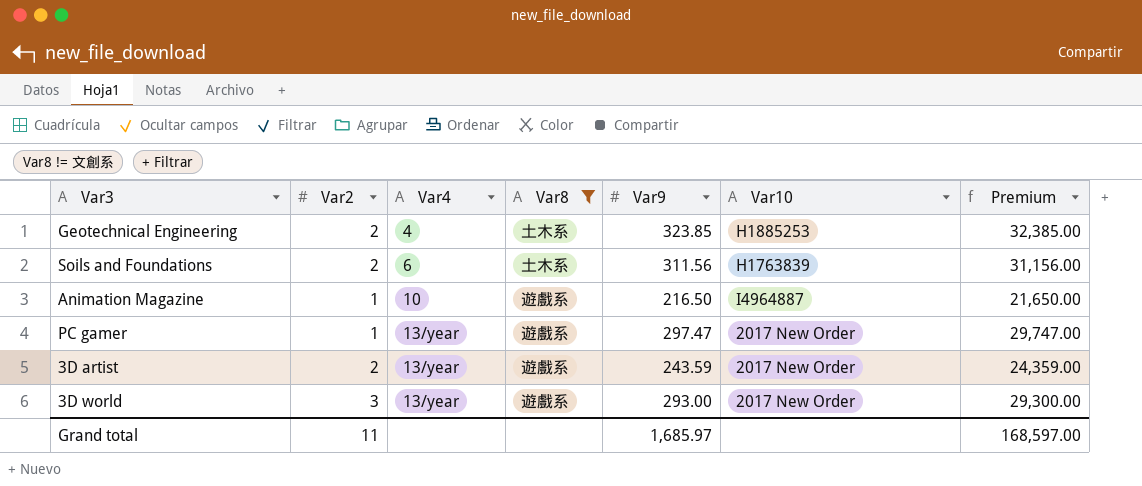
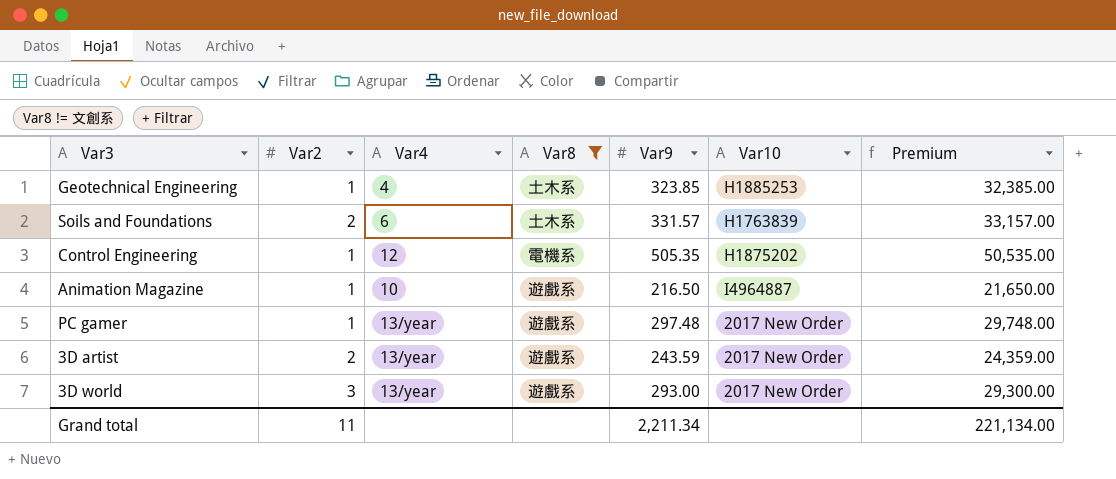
Geotechnical Engineering | Var2: 2 -> 1
Soils and Foundations | Var9: 311.56 -> 331.57
Soils and Foundations | Premium: 31,156.00 -> 33,157.00
row Control Engineering: none -> 1 | 12 | 電機系 | 505.35 | H1875202 | 50,535.00
PC gamer | Var9: 297.47 -> 297.48
PC gamer | Premium: 29,747.00 -> 29,748.00
Grand total | Var9: 1,685.97 -> 2,211.34
Grand total | Premium: 168,597.00 -> 221,134.00

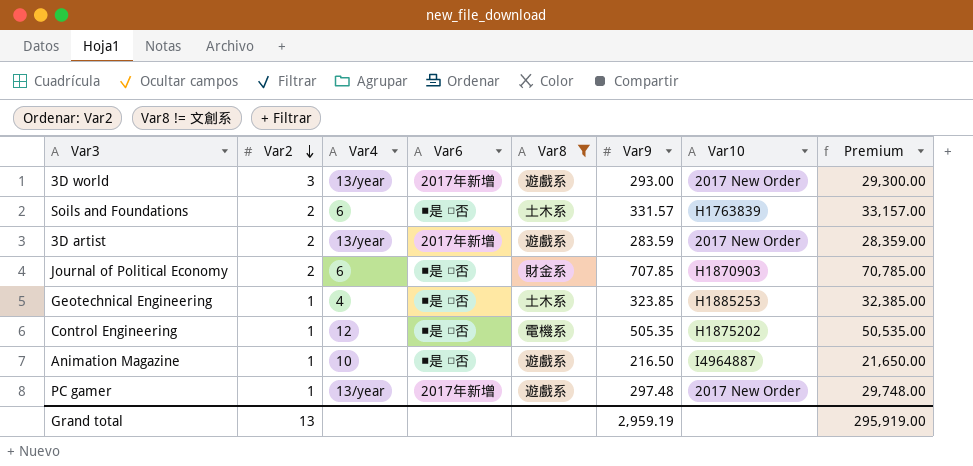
row order: none -> Var2 descending
column Var6 | position: none -> 4
3D artist | Var9: 243.59 -> 283.59
3D artist | Premium: 24,359.00 -> 28,359.00
row Journal of Political Economy: none -> 2 | 6 | ■是 □否 | 財金系 | 707.85 | H1870903 | 70,785.00
Grand total | Var2: 11 -> 13
Grand total | Var9: 2,211.34 -> 2,959.19
Grand total | Premium: 221,134.00 -> 295,919.00

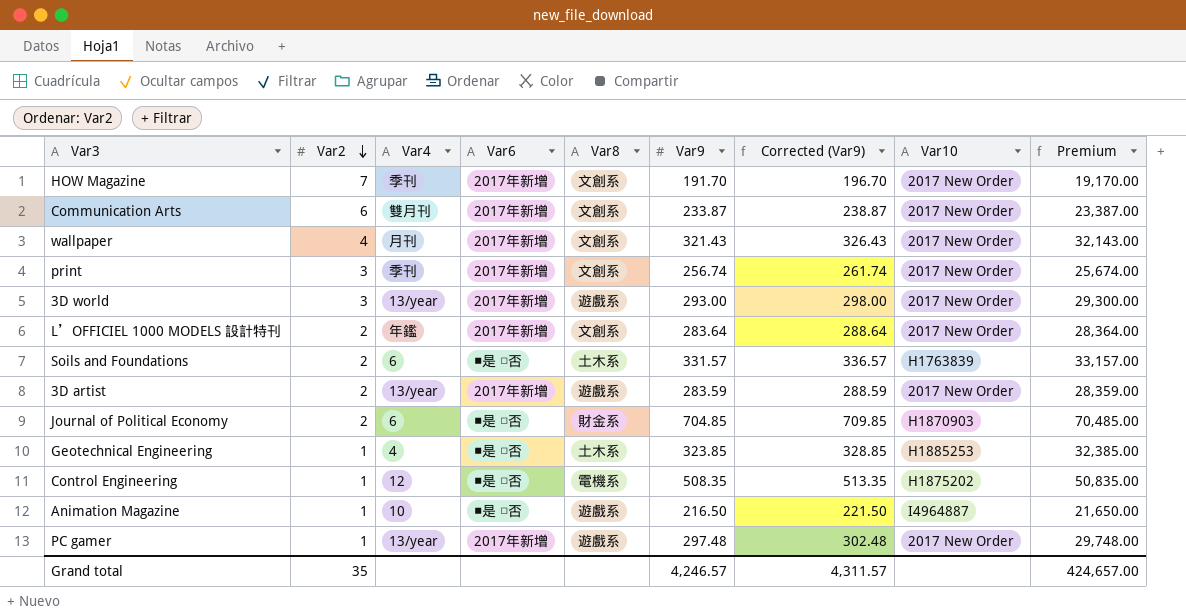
filter: Var8 != 文創系 -> none
column Corrected (Var9) | formula: none -> [Var9] + 5
Journal of Political Economy | Var9: 707.85 -> 704.85
Journal of Political Economy | Premium: 70,785.00 -> 70,485.00
Control Engineering | Var9: 505.35 -> 508.35
Control Engineering | Premium: 50,535.00 -> 50,835.00
Grand total | Var2: 13 -> 35
Grand total | Var9: 2,959.19 -> 4,246.57
Grand total | Premium: 295,919.00 -> 424,657.00

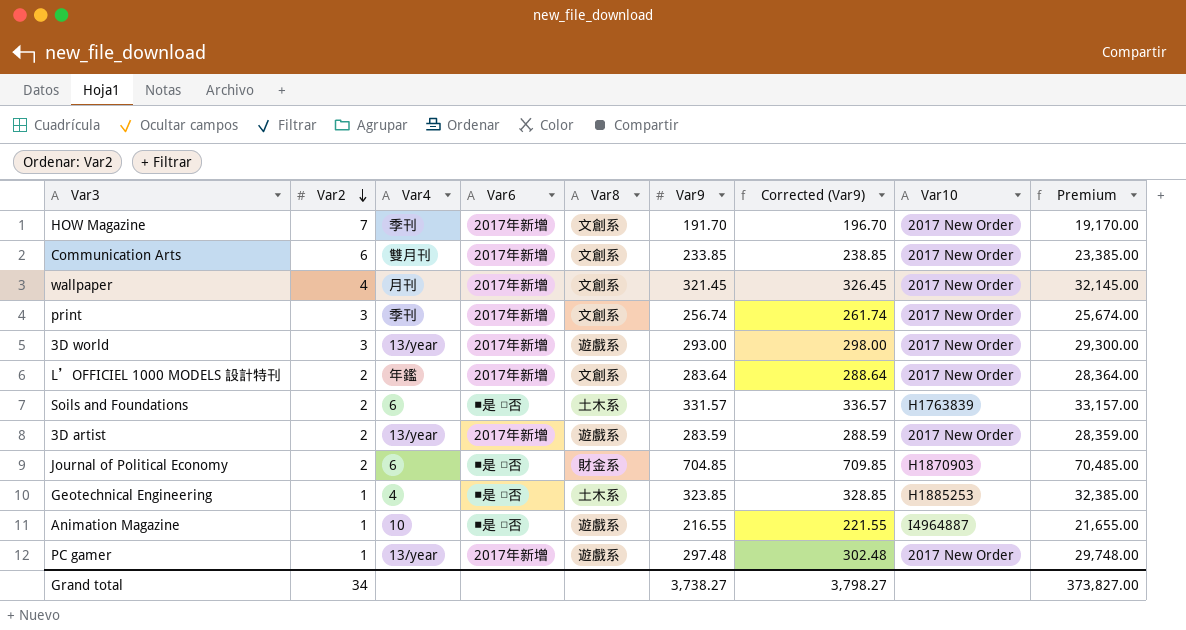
row Control Engineering: 1 | 12 | ■是 □否 | 電機系 | 508.35 | 513.35 | H1875202 | 50,835.00 -> none
Communication Arts | Var9: 233.87 -> 233.85
Communication Arts | Corrected (Var9): 238.87 -> 238.85
Communication Arts | Premium: 23,387.00 -> 23,385.00
wallpaper | Var9: 321.43 -> 321.45
wallpaper | Corrected (Var9): 326.43 -> 326.45
wallpaper | Premium: 32,143.00 -> 32,145.00
Animation Magazine | Var9: 216.50 -> 216.55
Animation Magazine | Corrected (Var9): 221.50 -> 221.55
Animation Magazine | Premium: 21,650.00 -> 21,655.00
Grand total | Var2: 35 -> 34
Grand total | Var9: 4,246.57 -> 3,738.27
Grand total | Corrected (Var9): 4,311.57 -> 3,798.27
Grand total | Premium: 424,657.00 -> 373,827.00

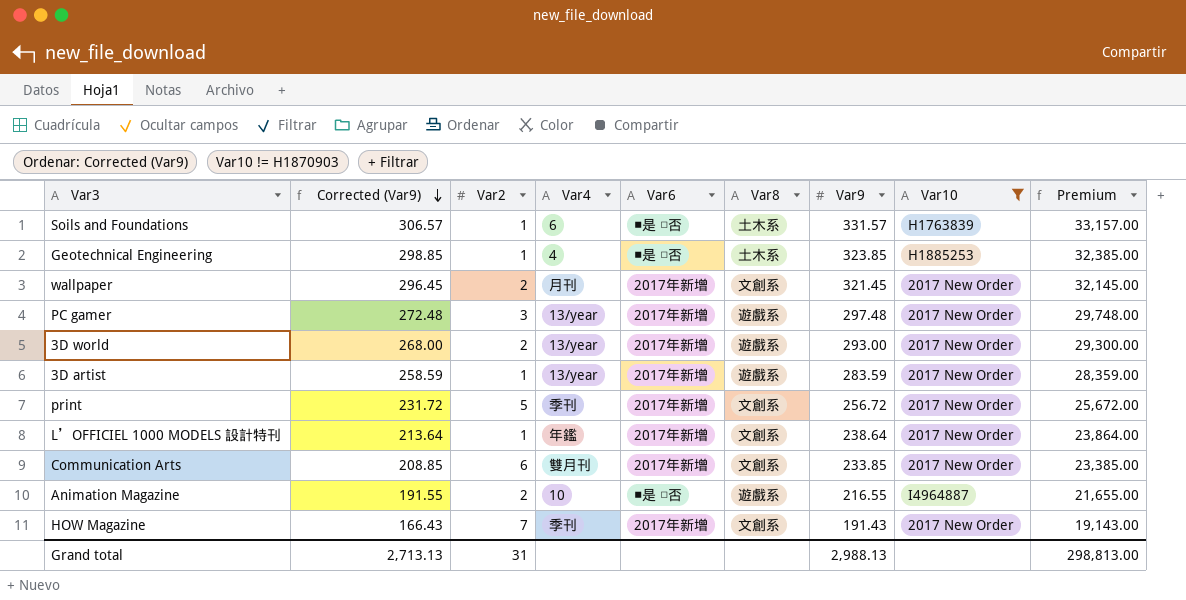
filter: none -> Var10 != H1870903
row order: Var2 descending -> Corrected (Var9) descending
column Corrected (Var9) | formula: [Var9] + 5 -> [Var9] - 25
column Corrected (Var9) | position: 7 -> 2
Soils and Foundations | Var2: 2 -> 1
wallpaper | Var2: 4 -> 2
PC gamer | Var2: 1 -> 3
3D world | Var2: 3 -> 2
3D artist | Var2: 2 -> 1
print | Var2: 3 -> 5
print | Var9: 256.74 -> 256.72
print | Premium: 25,674.00 -> 25,672.00
L’OFFICIEL 1000 MODELS 設計特刊 | Var2: 2 -> 1
L’OFFICIEL 1000 MODELS 設計特刊 | Var9: 283.64 -> 238.64
L’OFFICIEL 1000 MODELS 設計特刊 | Premium: 28,364.00 -> 23,864.00
Animation Magazine | Var2: 1 -> 2
HOW Magazine | Var9: 191.70 -> 191.43
HOW Magazine | Premium: 19,170.00 -> 19,143.00
Grand total | Corrected (Var9): 3,798.27 -> 2,713.13
Grand total | Var2: 34 -> 31
Grand total | Var9: 3,738.27 -> 2,988.13
Grand total | Premium: 373,827.00 -> 298,813.00

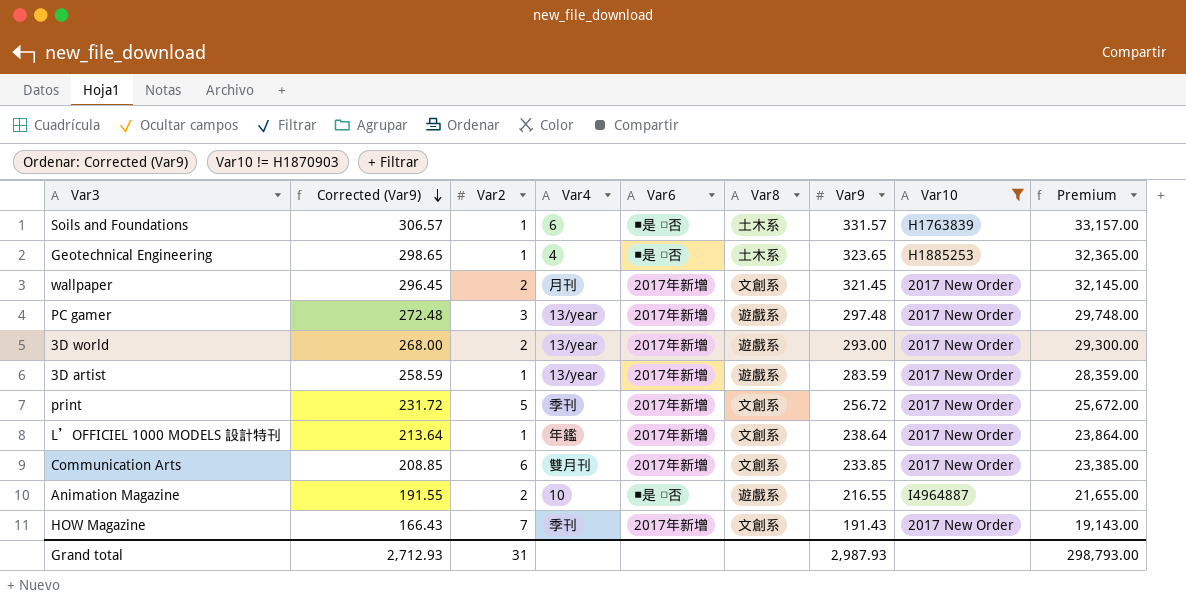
Geotechnical Engineering | Corrected (Var9): 298.85 -> 298.65
Geotechnical Engineering | Var9: 323.85 -> 323.65
Geotechnical Engineering | Premium: 32,385.00 -> 32,365.00
Grand total | Corrected (Var9): 2,713.13 -> 2,712.93
Grand total | Var9: 2,988.13 -> 2,987.93
Grand total | Premium: 298,813.00 -> 298,793.00

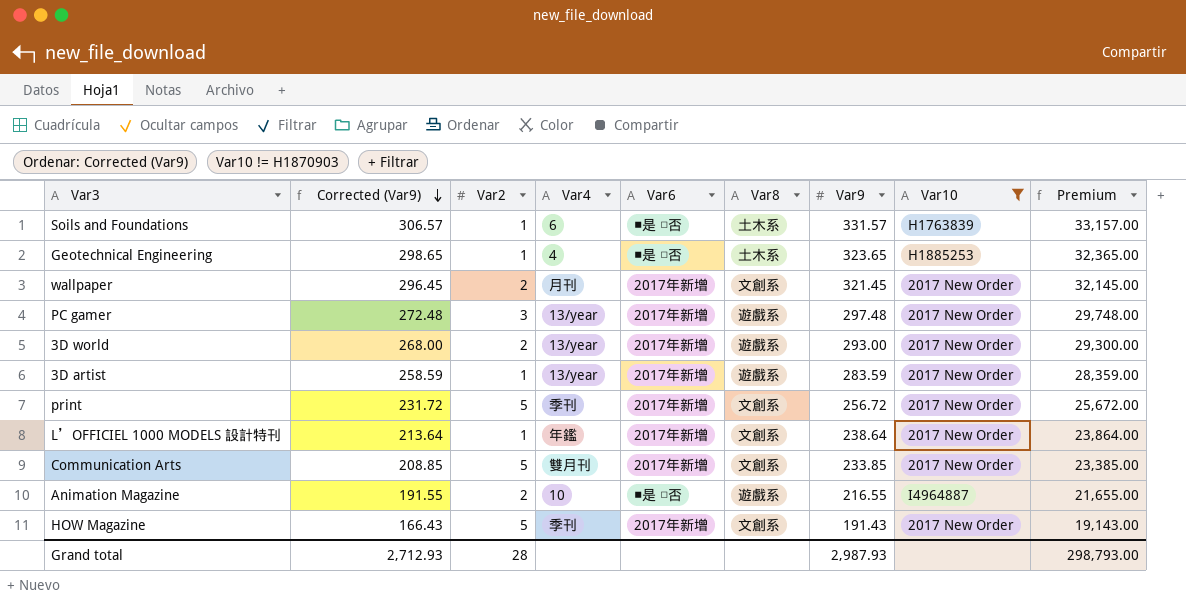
Communication Arts | Var2: 6 -> 5
HOW Magazine | Var2: 7 -> 5
Grand total | Var2: 31 -> 28

